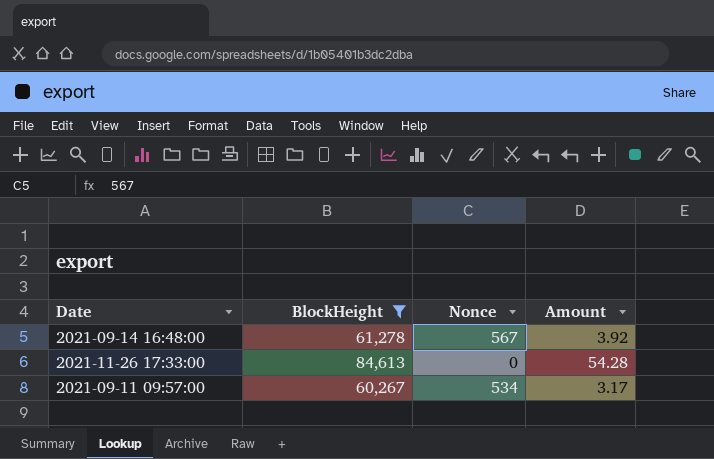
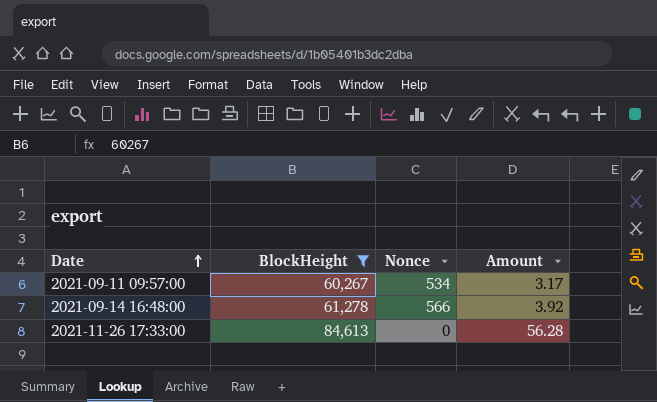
row order: none -> Date ascending
2021-09-14 16:48:00 | Nonce: 567 -> 566
2021-11-26 17:33:00 | Amount: 54.28 -> 56.28

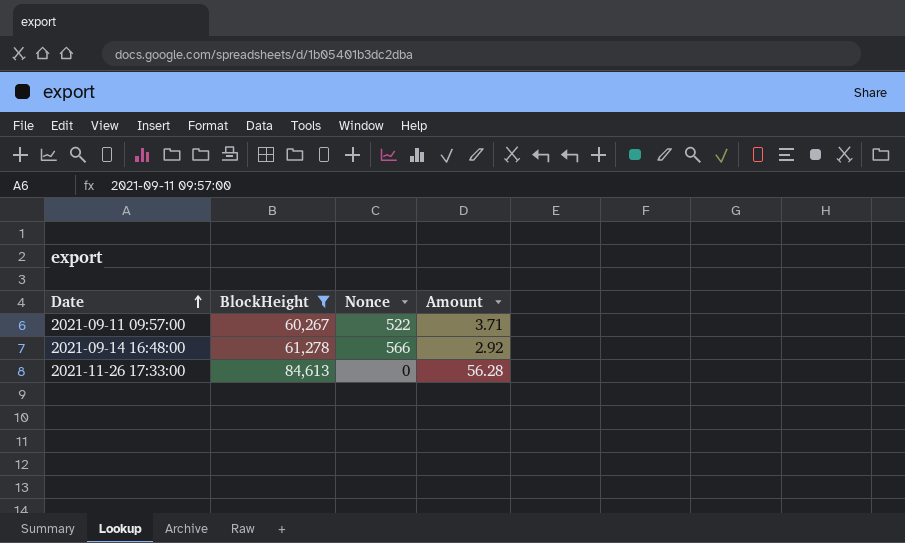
2021-09-11 09:57:00 | Nonce: 534 -> 522
2021-09-11 09:57:00 | Amount: 3.17 -> 3.71
2021-09-14 16:48:00 | Amount: 3.92 -> 2.92

